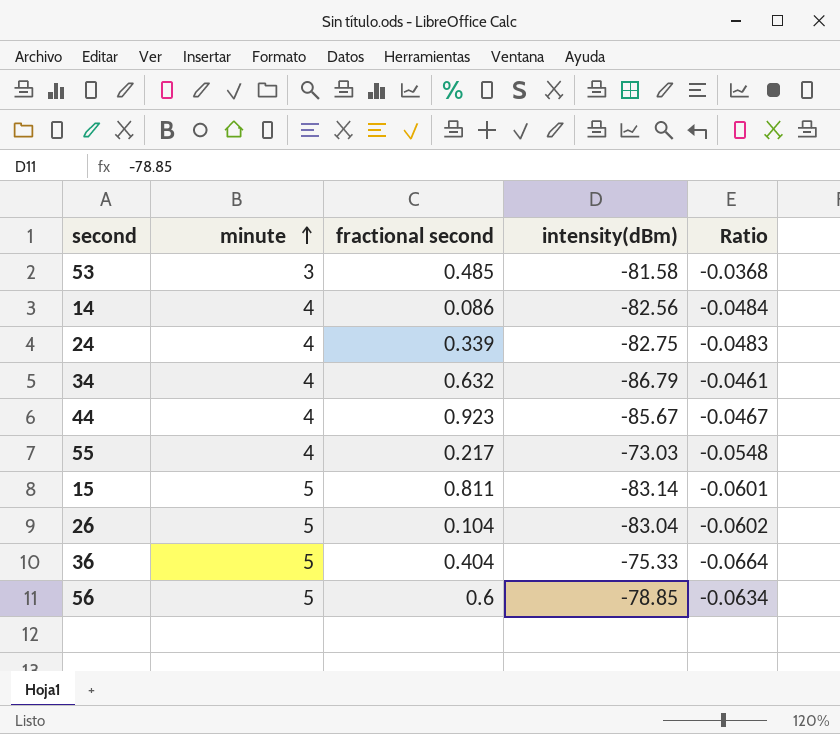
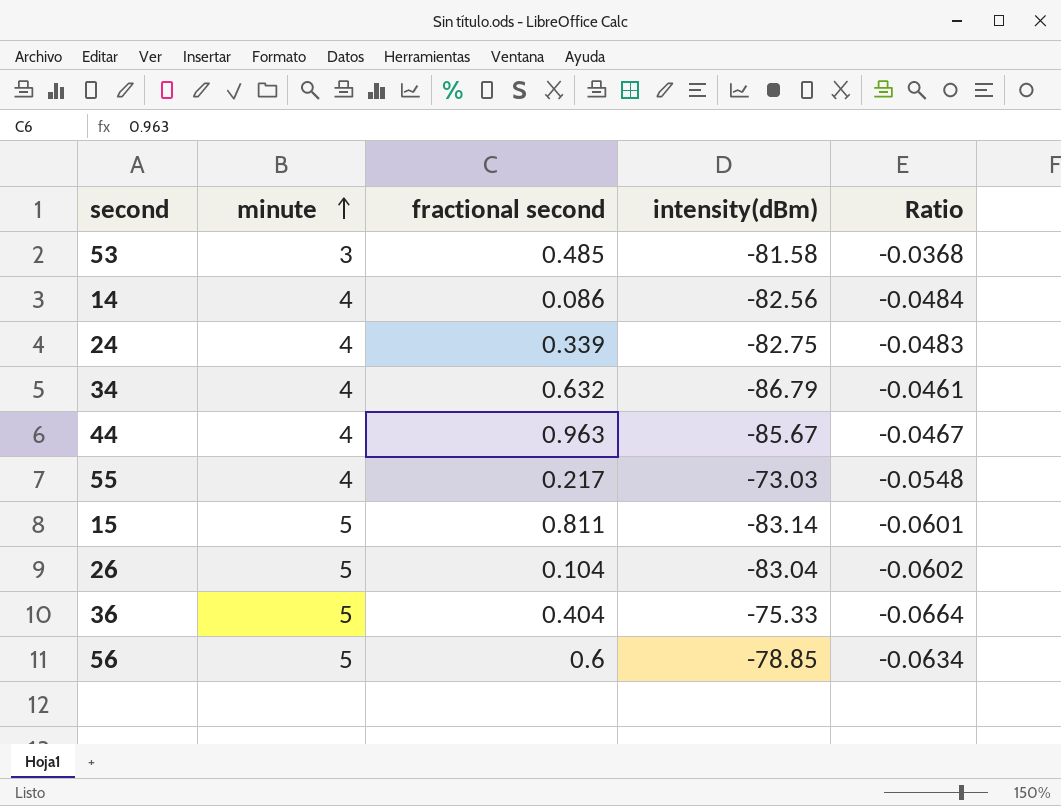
44 | fractional second: 0.923 -> 0.963

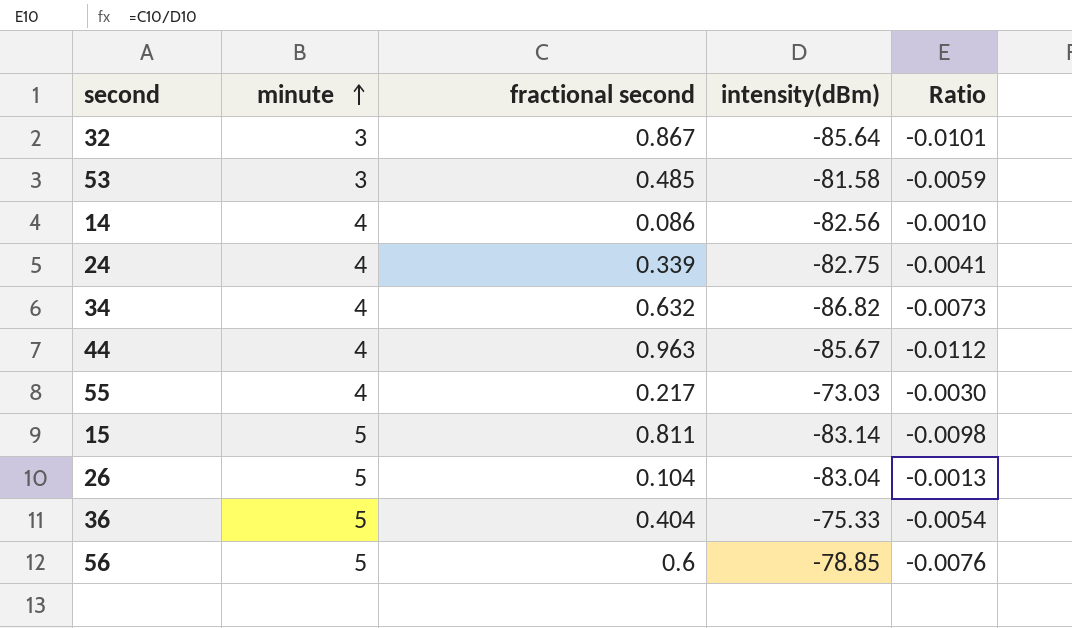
column Ratio | formula: [minute] / [intensity(dBm)] -> [fractional second] / [intensity(dBm)]
row 32: none -> 3 | 0.867 | -85.64 | -0.0101
34 | intensity(dBm): -86.79 -> -86.82

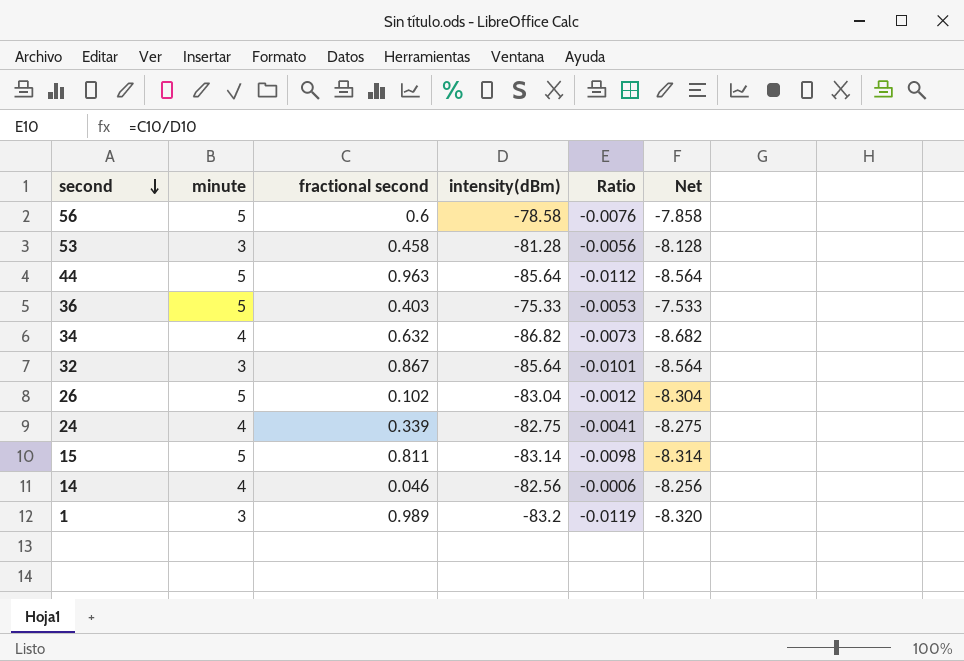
row order: minute ascending -> second descending
column Net | formula: none -> [intensity(dBm)] * 0.1
row 55: 4 | 0.217 | -73.03 | -0.0030 -> none
56 | intensity(dBm): -78.85 -> -78.58
53 | fractional second: 0.485 -> 0.458
53 | intensity(dBm): -81.58 -> -81.28
53 | Ratio: -0.0059 -> -0.0056
44 | minute: 4 -> 5
44 | intensity(dBm): -85.67 -> -85.64
36 | fractional second: 0.404 -> 0.403
36 | Ratio: -0.0054 -> -0.0053
26 | fractional second: 0.104 -> 0.102
26 | Ratio: -0.0013 -> -0.0012
14 | fractional second: 0.086 -> 0.046
14 | Ratio: -0.0010 -> -0.0006
row 1: none -> 3 | 0.989 | -83.2 | -0.0119 | -8.320

